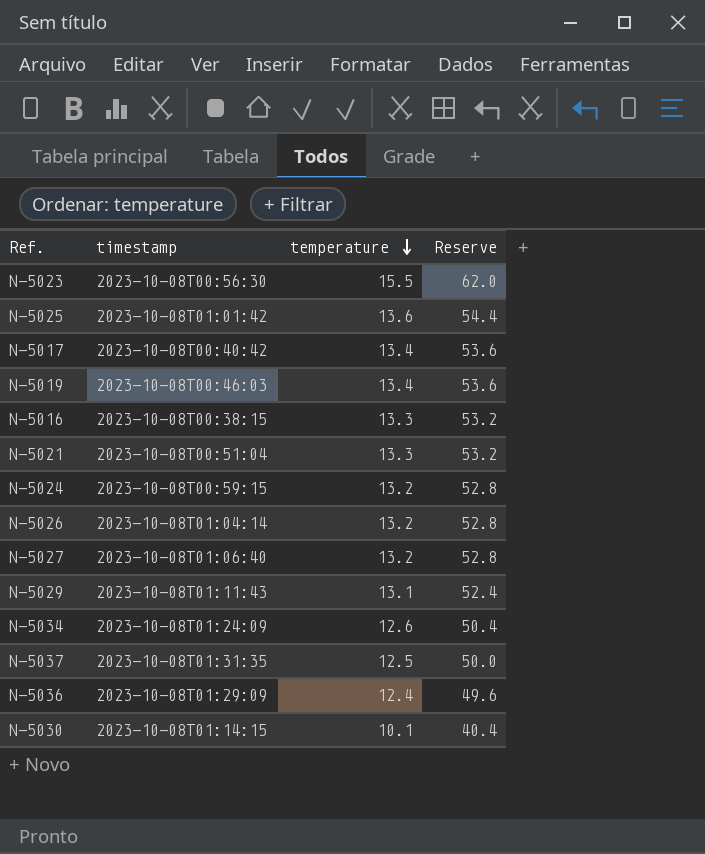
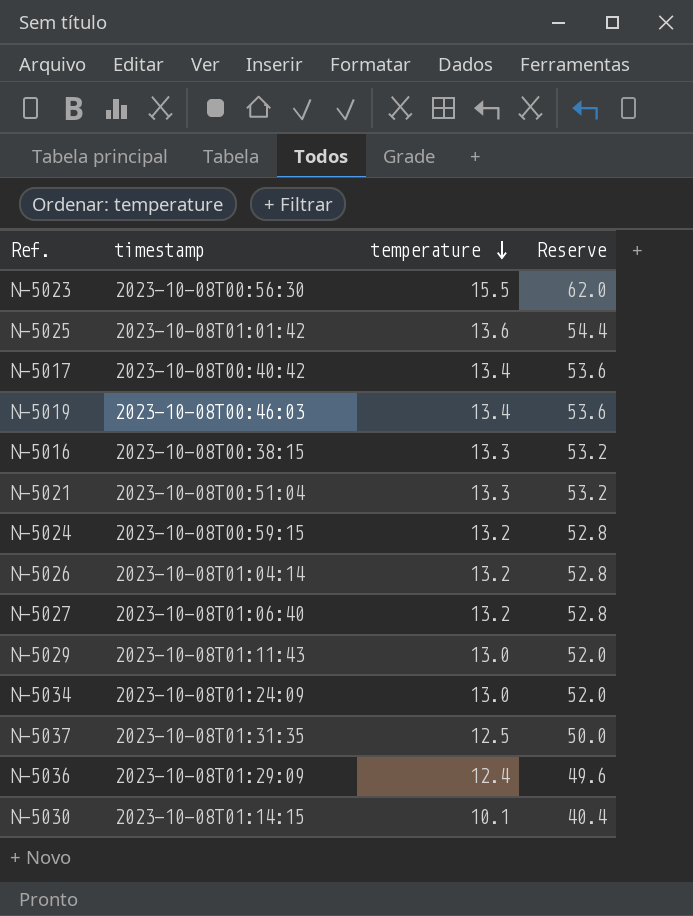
N-5029 | temperature: 13.1 -> 13.0
N-5029 | Reserve: 52.4 -> 52.0
N-5034 | temperature: 12.6 -> 13.0
N-5034 | Reserve: 50.4 -> 52.0

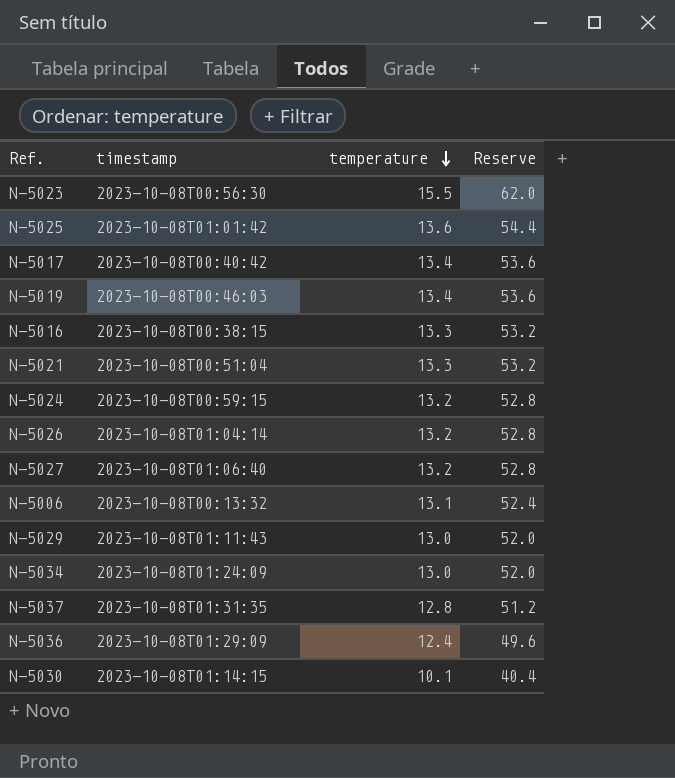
row N-5006: none -> 2023-10-08T00:13:32 | 13.1 | 52.4
N-5037 | temperature: 12.5 -> 12.8
N-5037 | Reserve: 50.0 -> 51.2

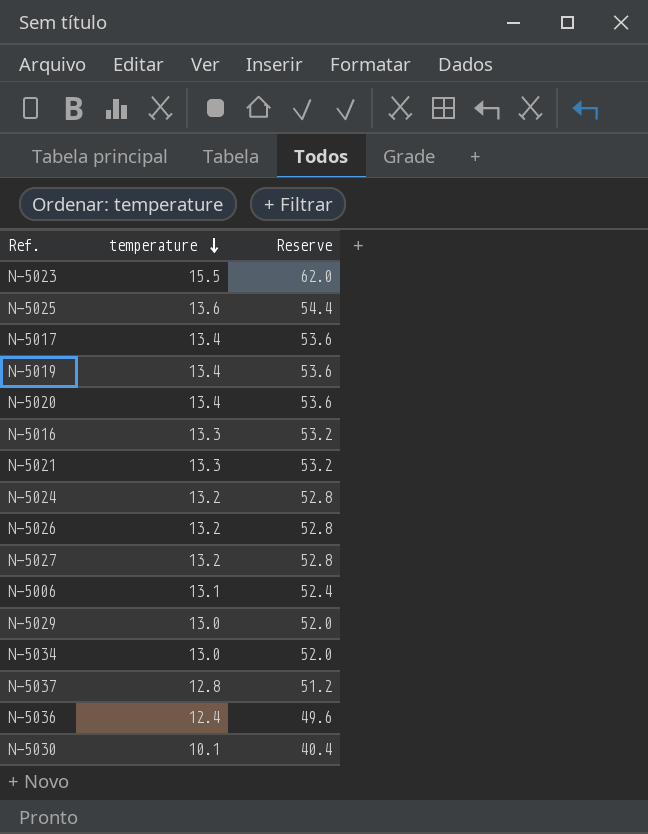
column timestamp | position: 2 -> none
row N-5020: none -> 13.4 | 53.6

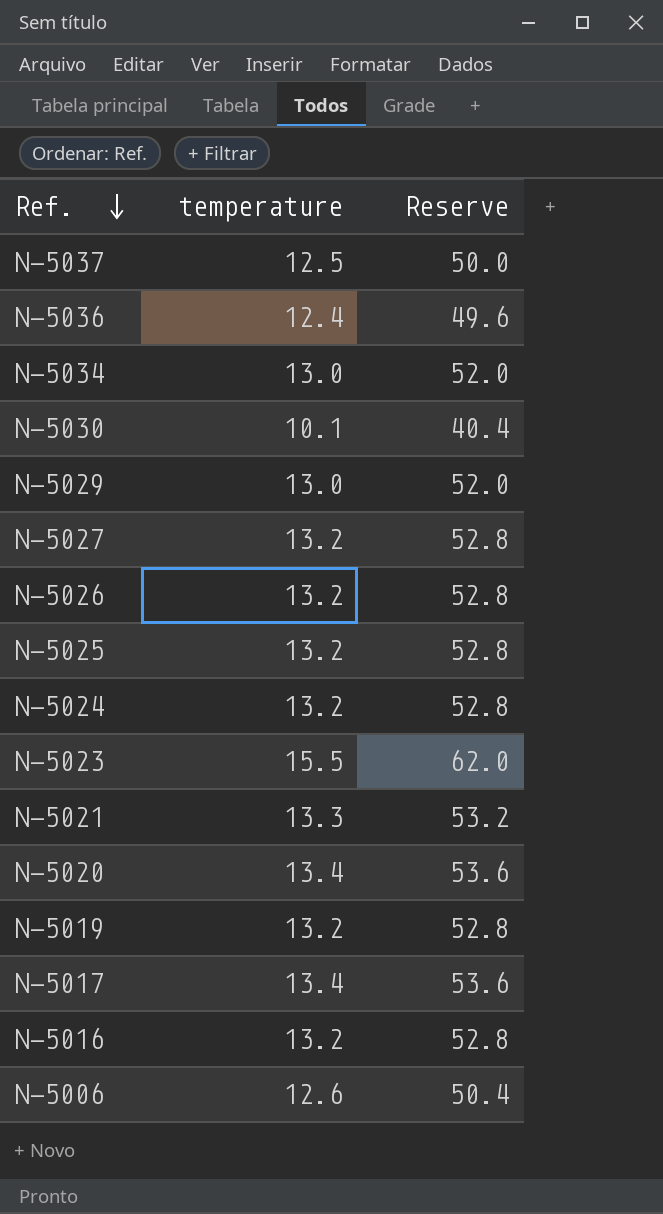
row order: temperature descending -> Ref. descending
N-5037 | temperature: 12.8 -> 12.5
N-5037 | Reserve: 51.2 -> 50.0
N-5025 | temperature: 13.6 -> 13.2
N-5025 | Reserve: 54.4 -> 52.8
N-5019 | temperature: 13.4 -> 13.2
N-5019 | Reserve: 53.6 -> 52.8
N-5016 | temperature: 13.3 -> 13.2
N-5016 | Reserve: 53.2 -> 52.8
N-5006 | temperature: 13.1 -> 12.6
N-5006 | Reserve: 52.4 -> 50.4

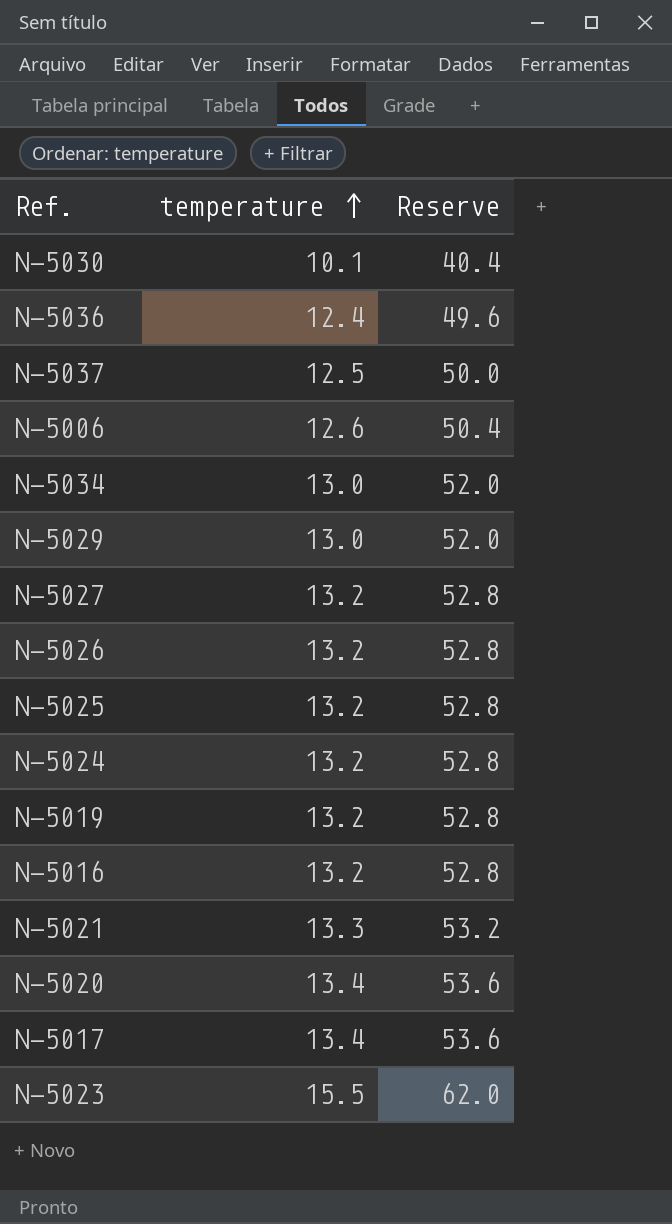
row order: Ref. descending -> temperature ascending

